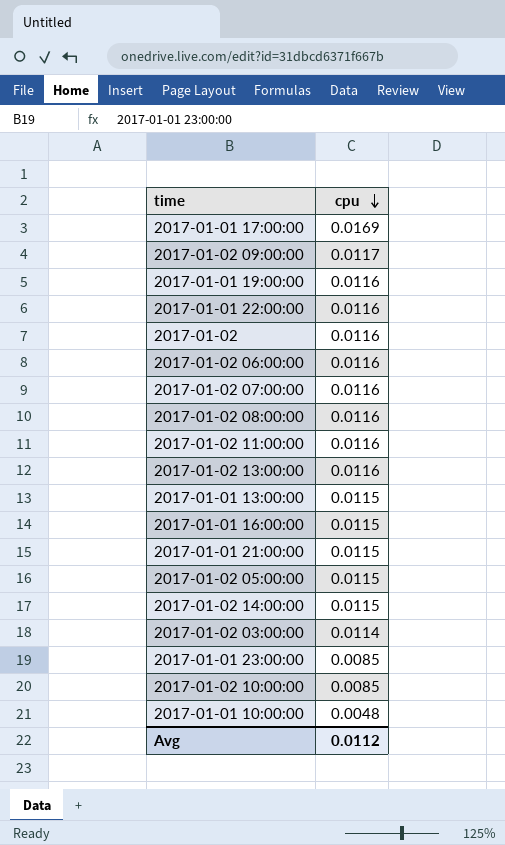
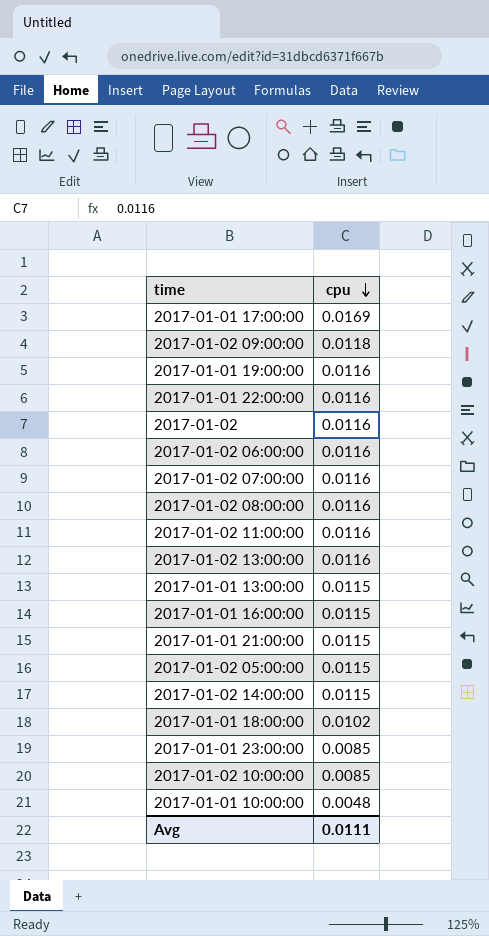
row 2017-01-02 03:00:00: 0.0114 -> none
2017-01-02 09:00:00 | cpu: 0.0117 -> 0.0118
row 2017-01-01 18:00:00: none -> 0.0102
Avg | cpu: 0.0112 -> 0.0111

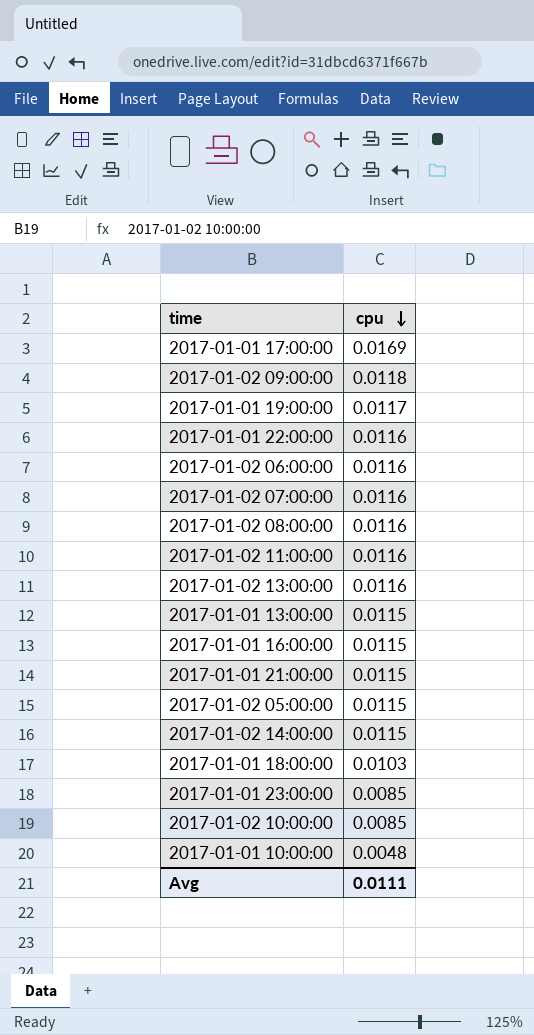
row 2017-01-02: 0.0116 -> none
2017-01-01 19:00:00 | cpu: 0.0116 -> 0.0117
2017-01-01 18:00:00 | cpu: 0.0102 -> 0.0103

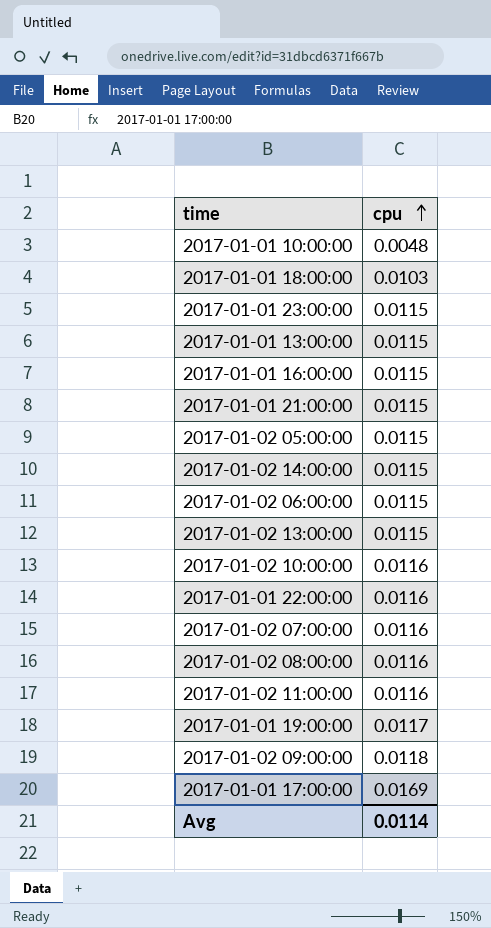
row order: cpu descending -> cpu ascending
2017-01-01 23:00:00 | cpu: 0.0085 -> 0.0115
2017-01-02 06:00:00 | cpu: 0.0116 -> 0.0115
2017-01-02 13:00:00 | cpu: 0.0116 -> 0.0115
2017-01-02 10:00:00 | cpu: 0.0085 -> 0.0116
Avg | cpu: 0.0111 -> 0.0114

